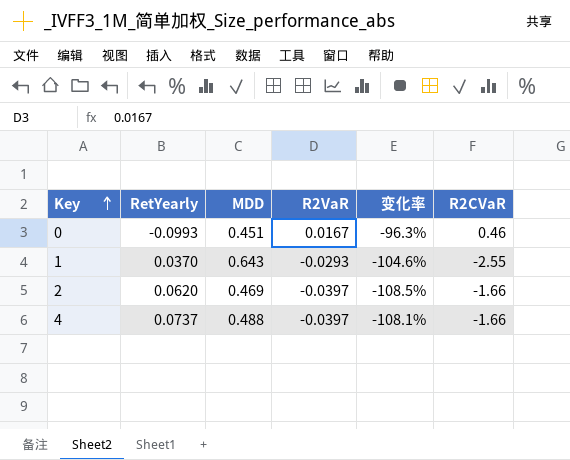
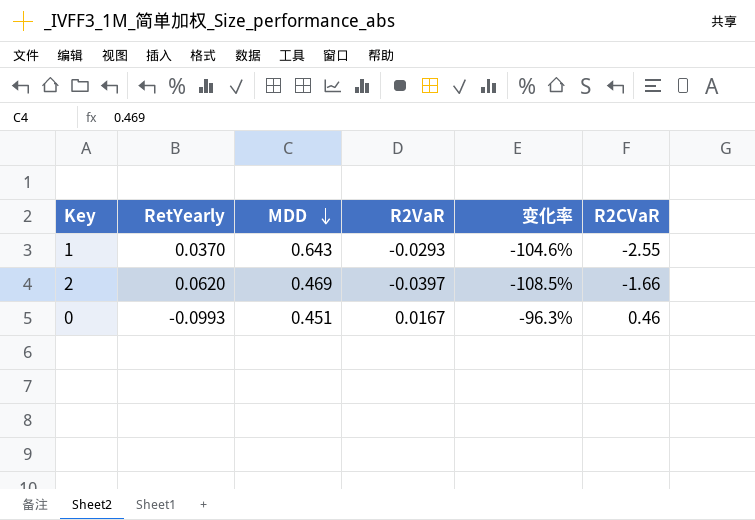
row order: Key ascending -> MDD descending
row 4: 0.0737 | 0.488 | -0.0397 | -108.1% | -1.66 -> none

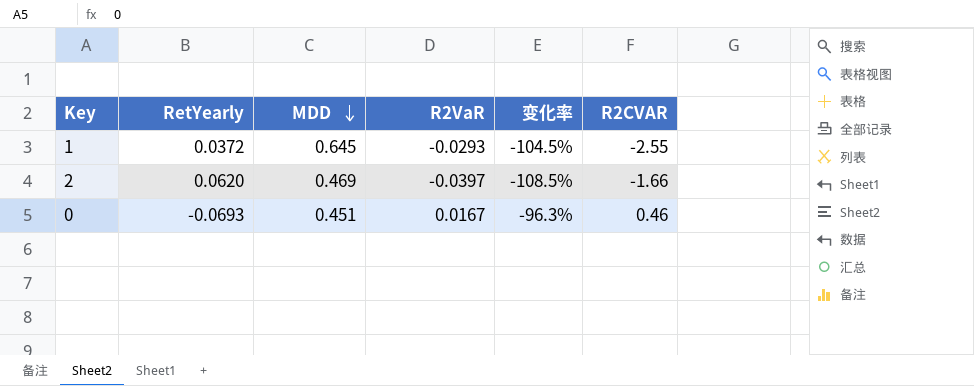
column name: R2CVaR -> R2CVAR
1 | RetYearly: 0.0370 -> 0.0372
1 | MDD: 0.643 -> 0.645
1 | 变化率: -104.6% -> -104.5%
0 | RetYearly: -0.0993 -> -0.0693

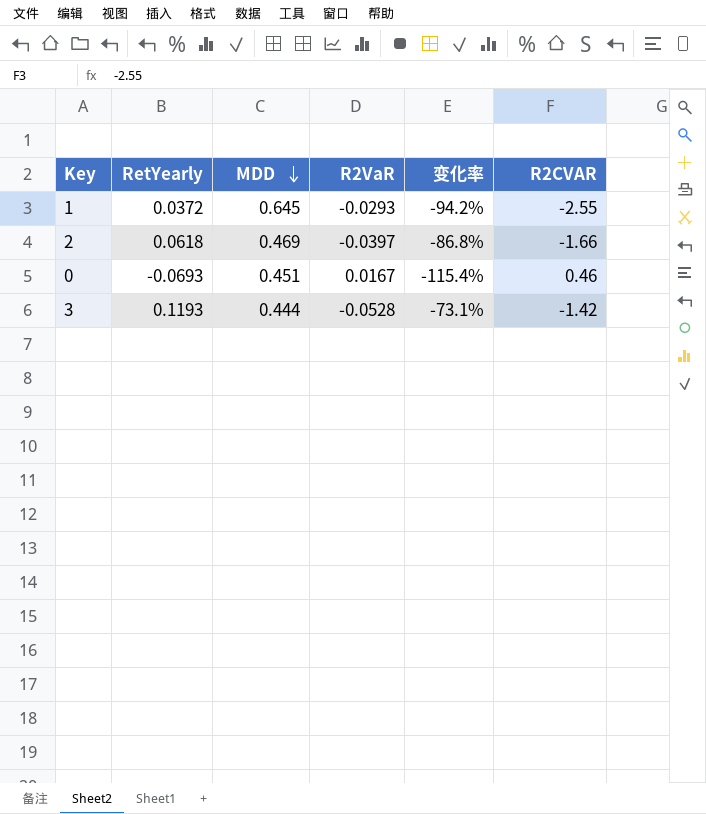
column 变化率 | formula: ([R2VaR] - [MDD]) / [MDD] -> ([RetYearly] - [MDD]) / [MDD]
2 | RetYearly: 0.0620 -> 0.0618
row 3: none -> 0.1193 | 0.444 | -0.0528 | -73.1% | -1.42

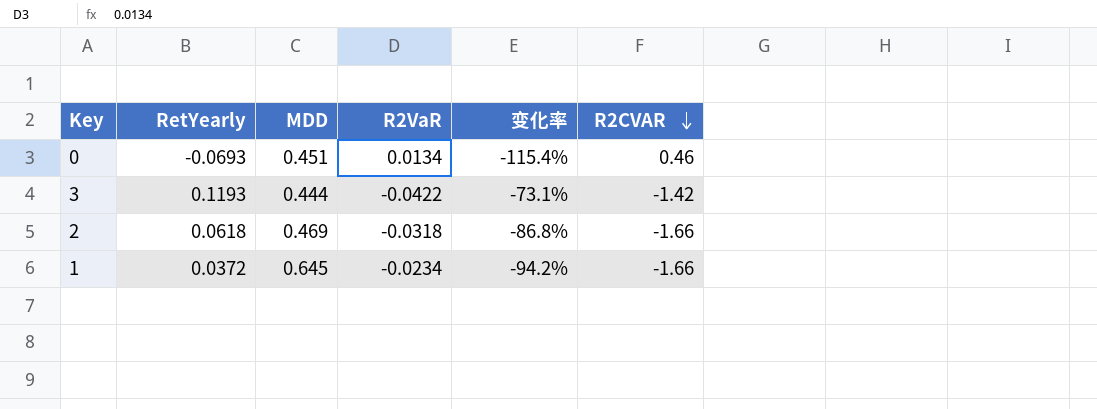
row order: MDD descending -> R2CVAR descending
0 | R2VaR: 0.0167 -> 0.0134
3 | R2VaR: -0.0528 -> -0.0422
2 | R2VaR: -0.0397 -> -0.0318
1 | R2VaR: -0.0293 -> -0.0234
1 | R2CVAR: -2.55 -> -1.66

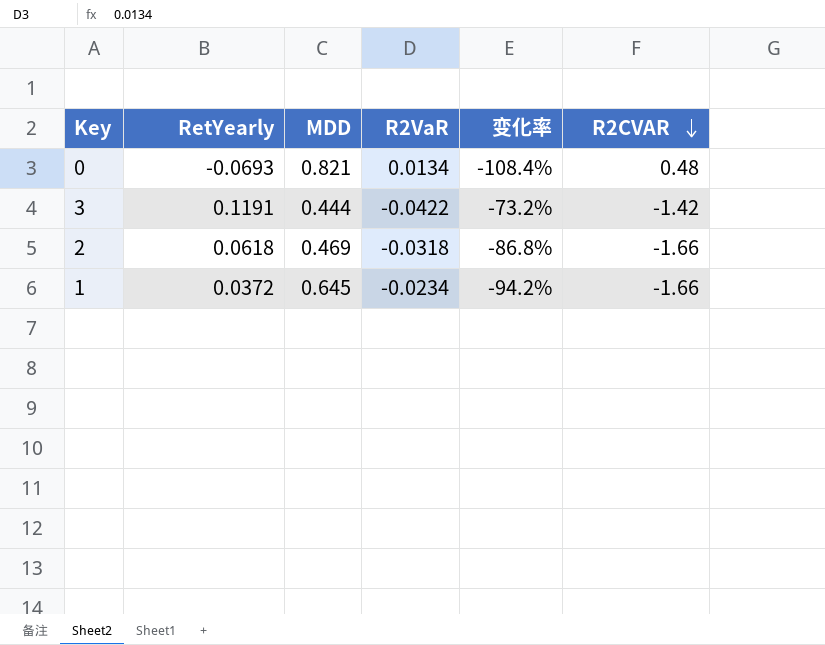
0 | MDD: 0.451 -> 0.821
0 | 变化率: -115.4% -> -108.4%
0 | R2CVAR: 0.46 -> 0.48
3 | RetYearly: 0.1193 -> 0.1191
3 | 变化率: -73.1% -> -73.2%

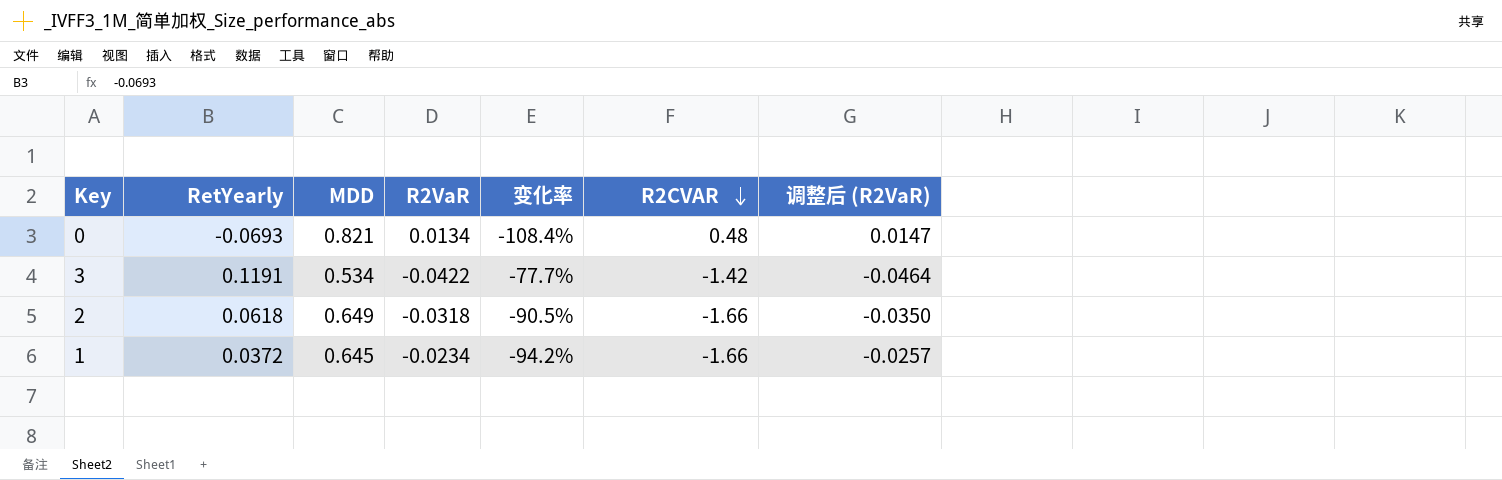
column 调整后 (R2VaR) | formula: none -> [R2VaR] * 1.1
3 | MDD: 0.444 -> 0.534
3 | 变化率: -73.2% -> -77.7%
2 | MDD: 0.469 -> 0.649
2 | 变化率: -86.8% -> -90.5%

